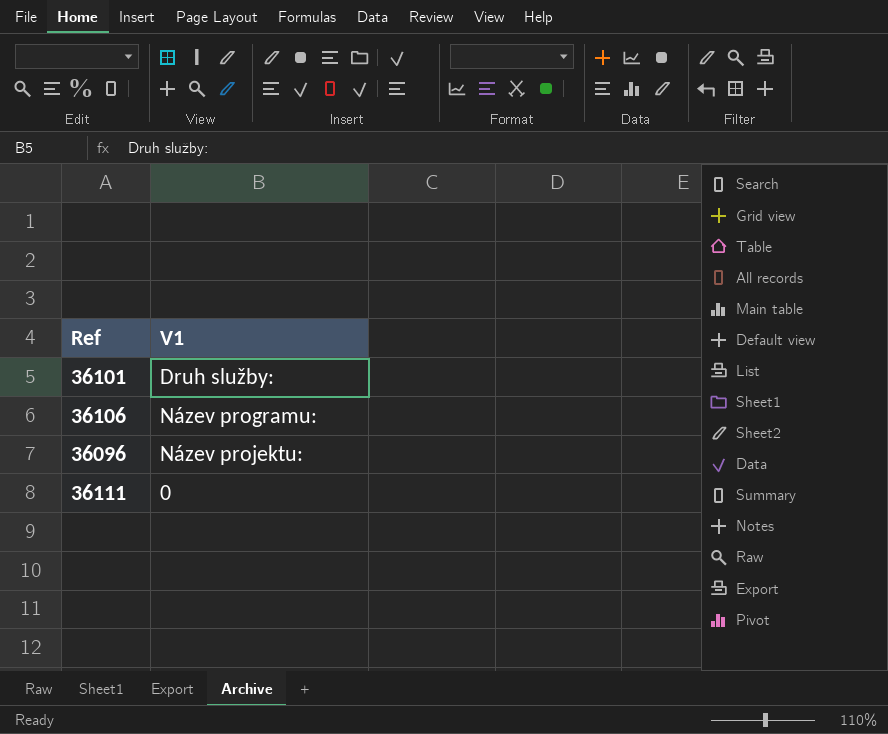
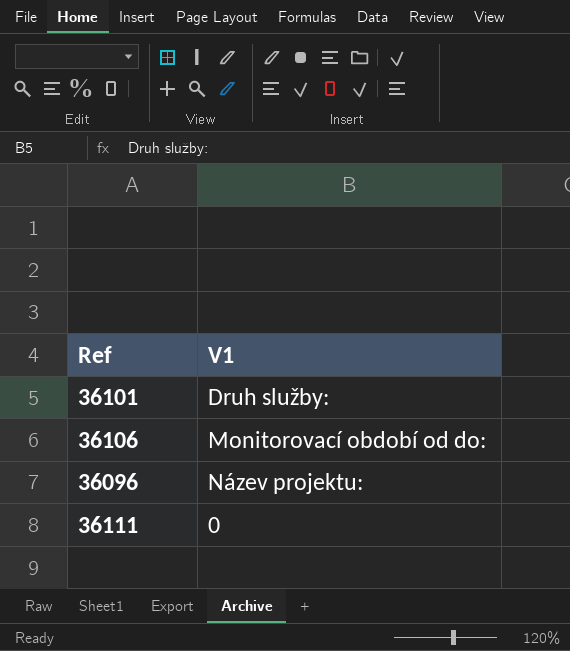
36106 | V1: Název programu: -> Monitorovací období od do:

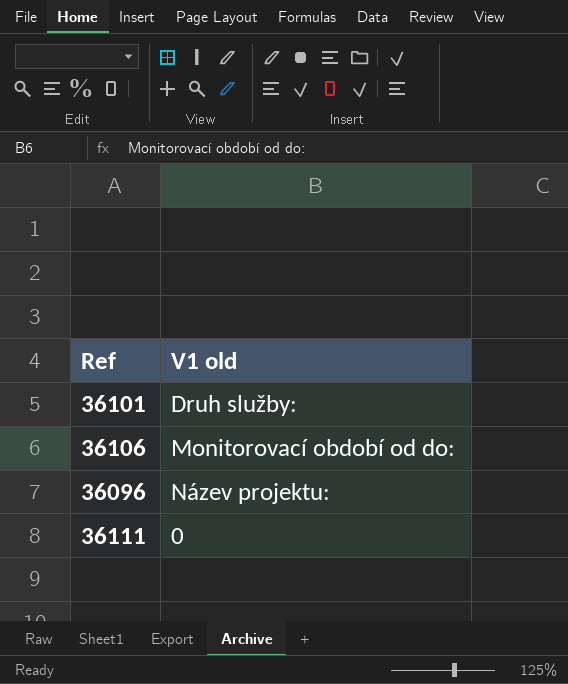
column name: V1 -> V1 old

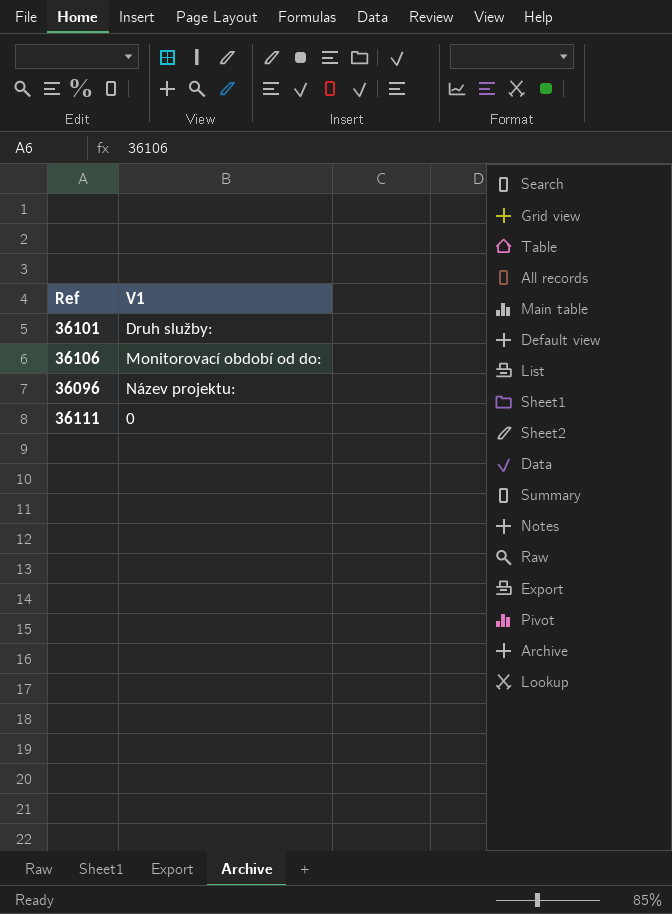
column name: V1 old -> V1

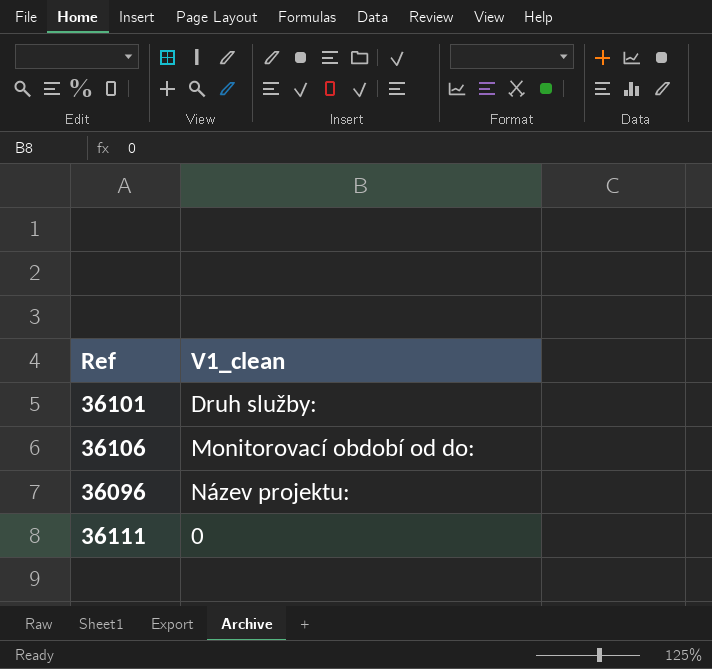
column name: V1 -> V1_clean

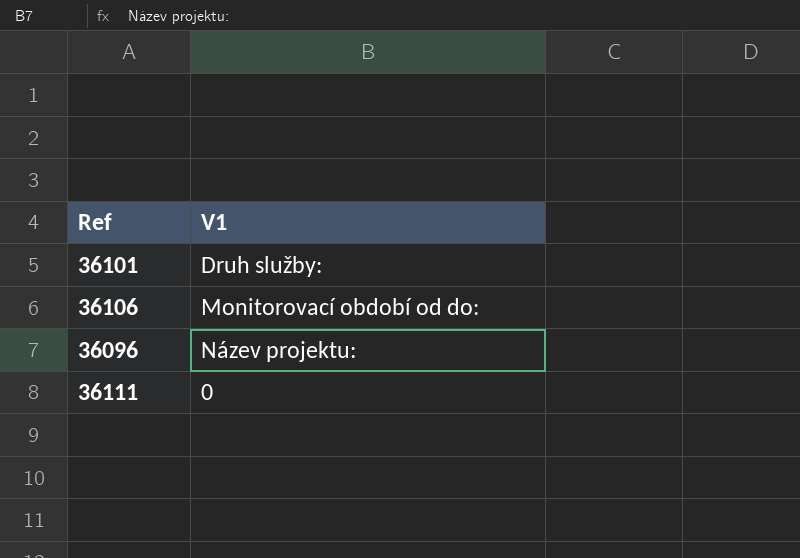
column name: V1_clean -> V1

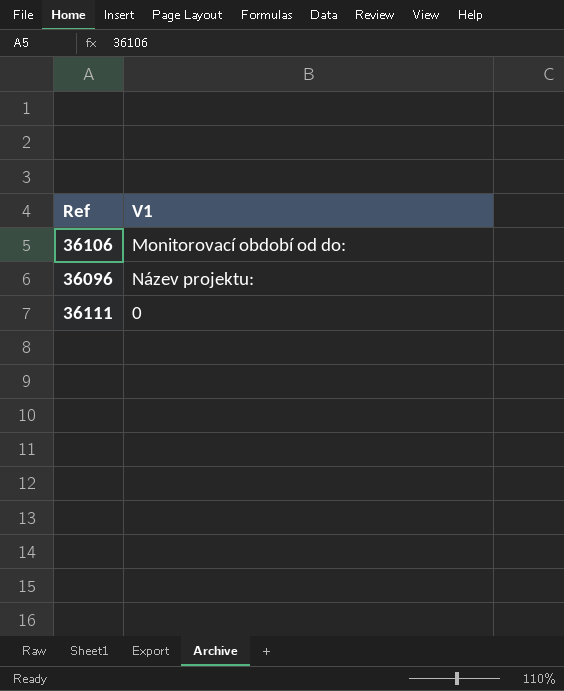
row 36101: Druh služby: -> none

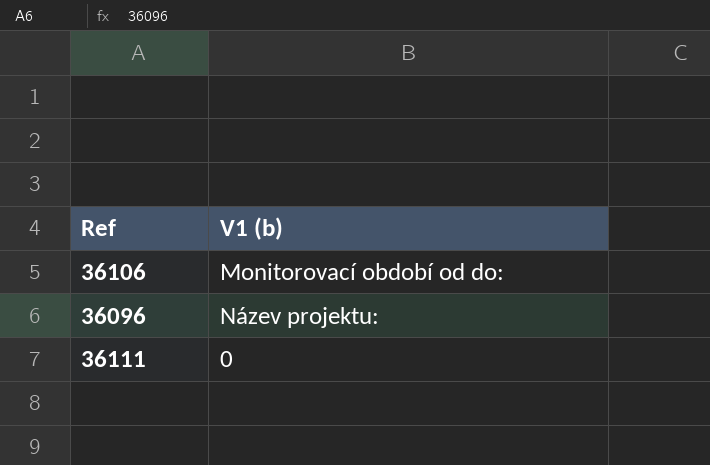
column name: V1 -> V1 (b)

